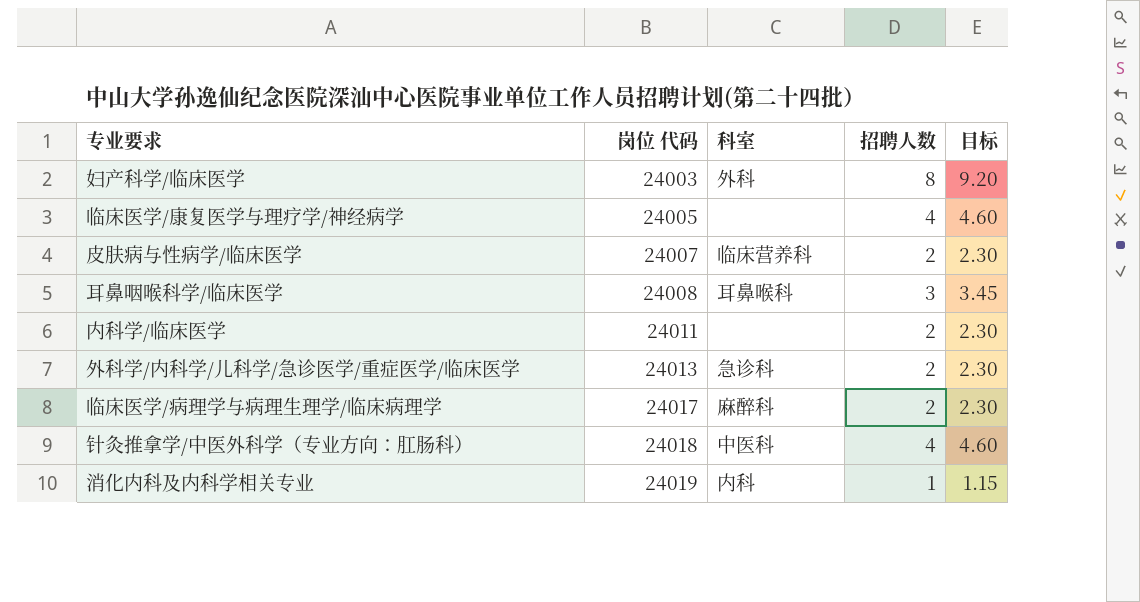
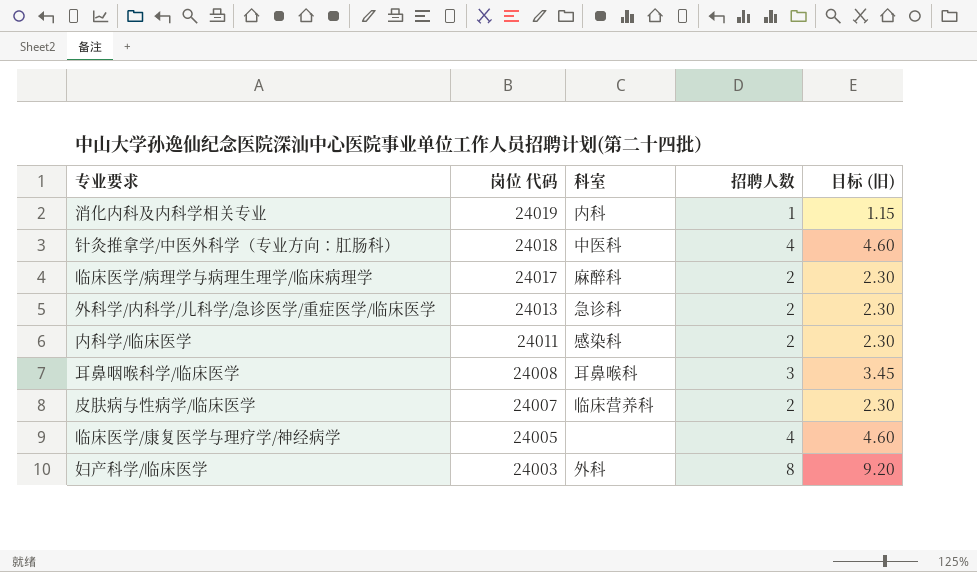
row order: 岗位 代码 ascending -> 岗位 代码 descending
column name: 目标 -> 目标 (旧)
内科学/临床医学 | 科室: none -> 感染科

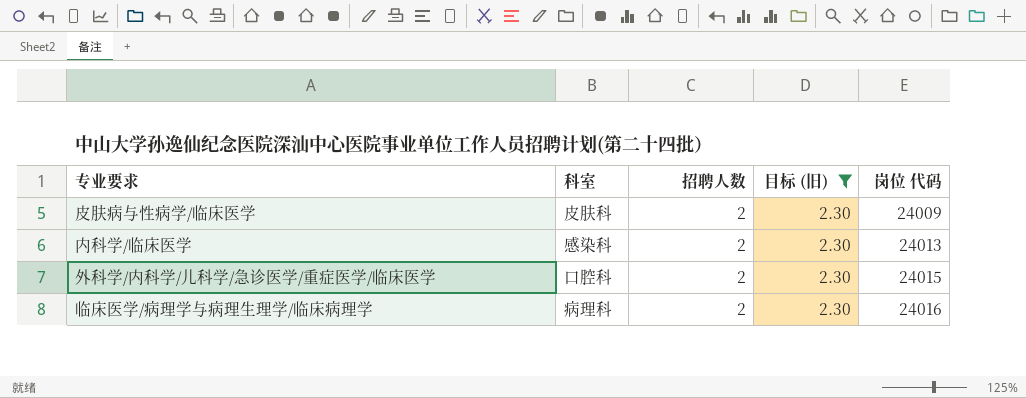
filter: none -> 目标 (旧) = 2.30
row order: 岗位 代码 descending -> 岗位 代码 ascending
column 岗位 代码 | position: 2 -> 5
皮肤病与性病学/临床医学 | 科室: 临床营养科 -> 皮肤科
皮肤病与性病学/临床医学 | 岗位 代码: 24007 -> 24009
内科学/临床医学 | 岗位 代码: 24011 -> 24013
外科学/内科学/儿科学/急诊医学/重症医学/临床医学 | 科室: 急诊科 -> 口腔科
外科学/内科学/儿科学/急诊医学/重症医学/临床医学 | 岗位 代码: 24013 -> 24015
临床医学/病理学与病理生理学/临床病理学 | 科室: 麻醉科 -> 病理科
临床医学/病理学与病理生理学/临床病理学 | 岗位 代码: 24017 -> 24016

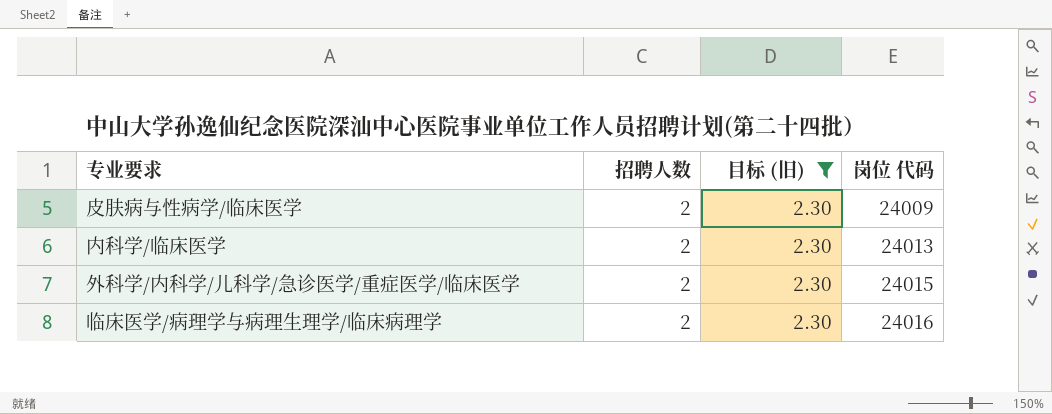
column 科室 | position: 2 -> none

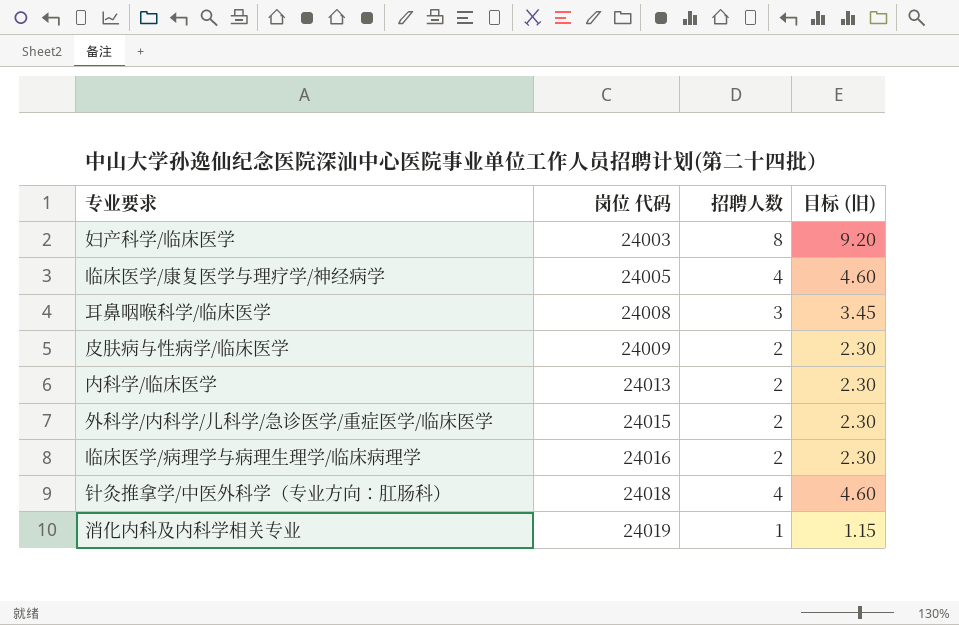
filter: 目标 (旧) = 2.30 -> none
column 岗位 代码 | position: 4 -> 2

